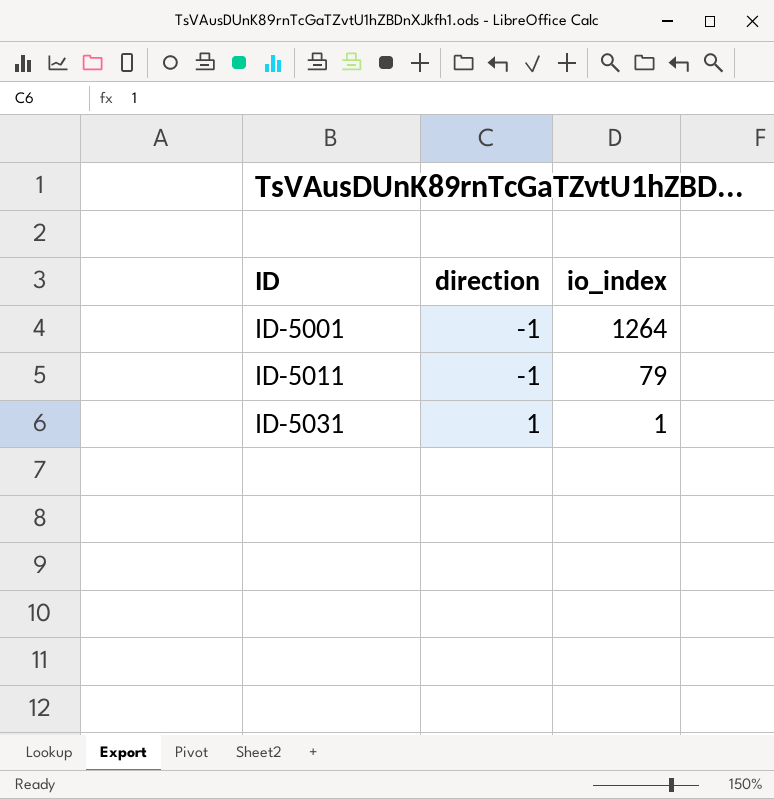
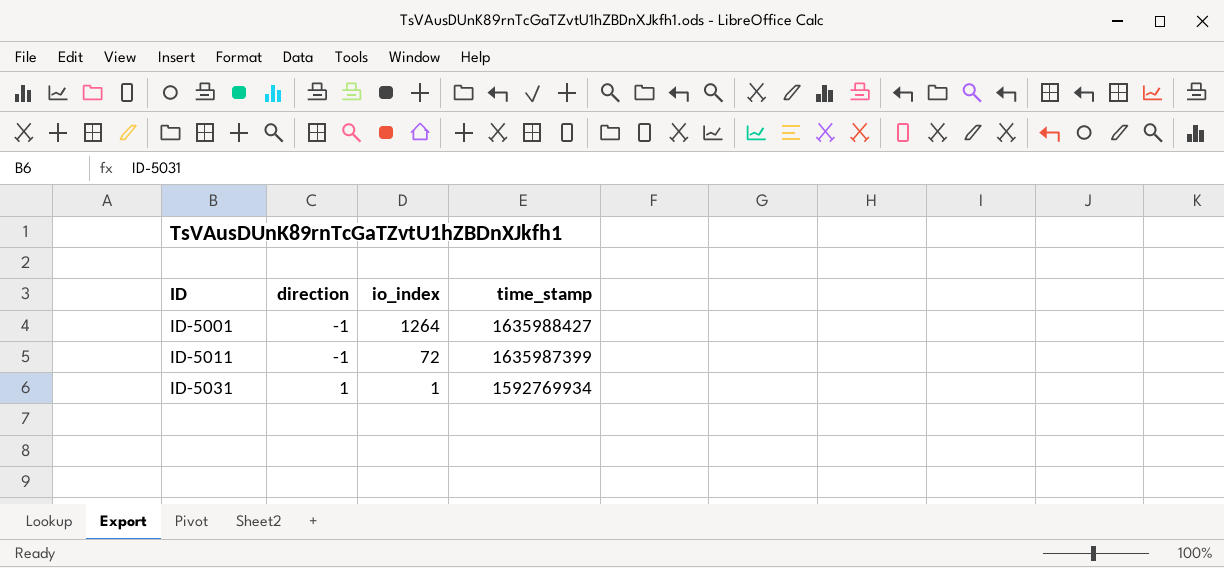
column time_stamp | position: none -> 4
ID-5011 | io_index: 79 -> 72

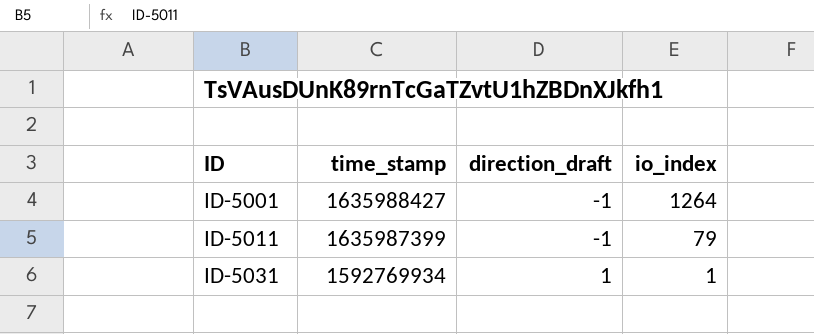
column time_stamp | position: 4 -> 2
column name: direction -> direction_draft
ID-5011 | io_index: 72 -> 79

